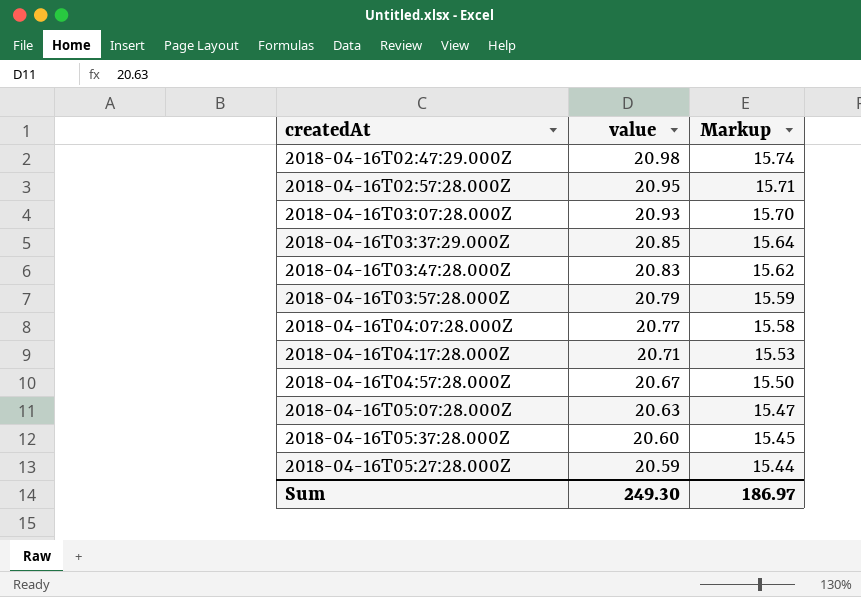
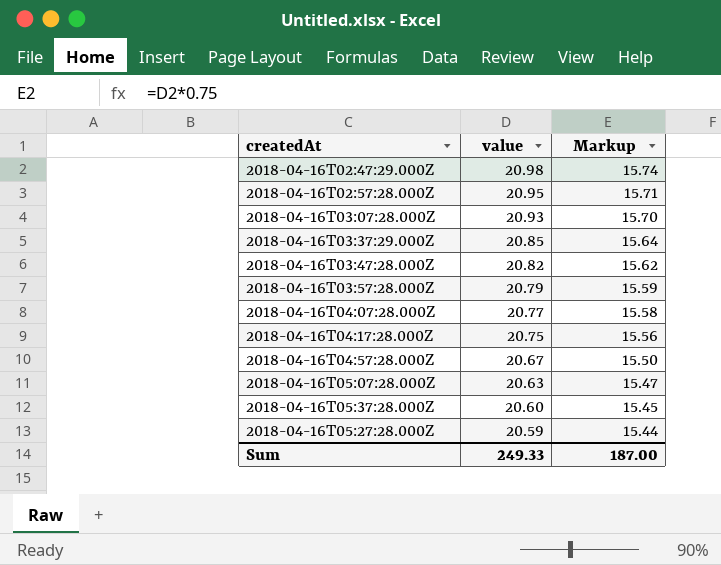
2018-04-16T03:47:28.000Z | value: 20.83 -> 20.82
2018-04-16T04:17:28.000Z | value: 20.71 -> 20.75
2018-04-16T04:17:28.000Z | Markup: 15.53 -> 15.56
Sum | value: 249.30 -> 249.33
Sum | Markup: 186.97 -> 187.00

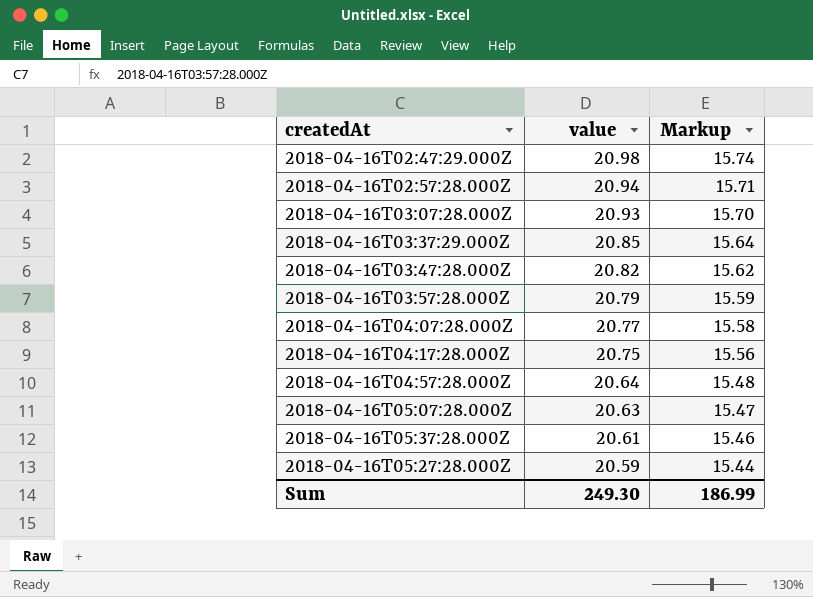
2018-04-16T02:57:28.000Z | value: 20.95 -> 20.94
2018-04-16T04:57:28.000Z | value: 20.67 -> 20.64
2018-04-16T04:57:28.000Z | Markup: 15.50 -> 15.48
2018-04-16T05:37:28.000Z | value: 20.60 -> 20.61
2018-04-16T05:37:28.000Z | Markup: 15.45 -> 15.46
Sum | value: 249.33 -> 249.30
Sum | Markup: 187.00 -> 186.99

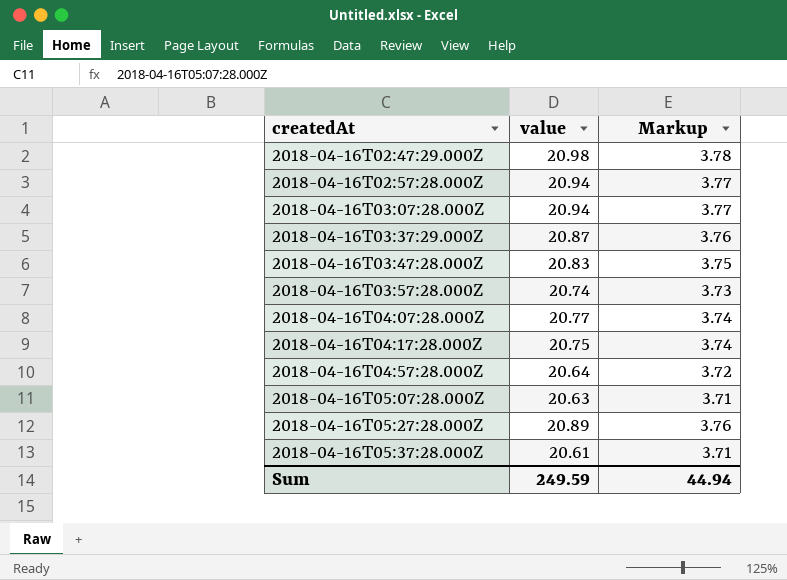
row order: value descending -> createdAt ascending
column Markup | formula: [value] * 0.75 -> [value] * 0.18
2018-04-16T03:07:28.000Z | value: 20.93 -> 20.94
2018-04-16T03:37:29.000Z | value: 20.85 -> 20.87
2018-04-16T03:47:28.000Z | value: 20.82 -> 20.83
2018-04-16T03:57:28.000Z | value: 20.79 -> 20.74
2018-04-16T05:27:28.000Z | value: 20.59 -> 20.89
Sum | value: 249.30 -> 249.59
Sum | Markup: 186.99 -> 44.94

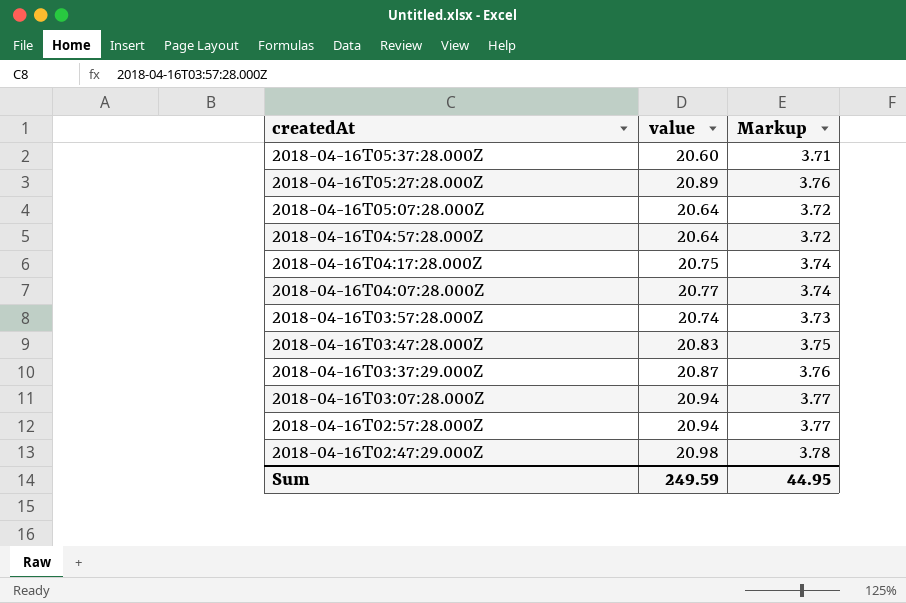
row order: createdAt ascending -> createdAt descending
2018-04-16T05:37:28.000Z | value: 20.61 -> 20.60
2018-04-16T05:07:28.000Z | value: 20.63 -> 20.64
2018-04-16T05:07:28.000Z | Markup: 3.71 -> 3.72
Sum | Markup: 44.94 -> 44.95

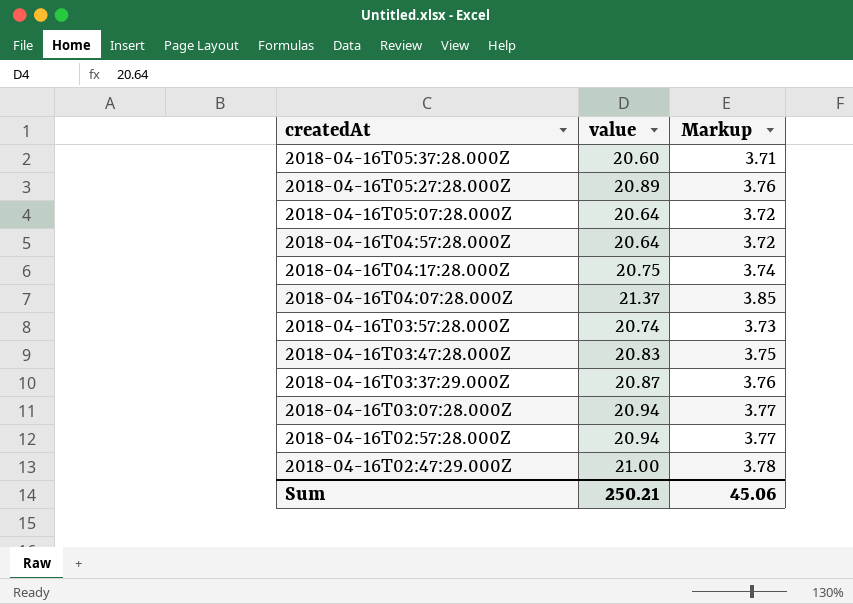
2018-04-16T04:07:28.000Z | value: 20.77 -> 21.37
2018-04-16T04:07:28.000Z | Markup: 3.74 -> 3.85
2018-04-16T02:47:29.000Z | value: 20.98 -> 21.00
Sum | value: 249.59 -> 250.21
Sum | Markup: 44.95 -> 45.06

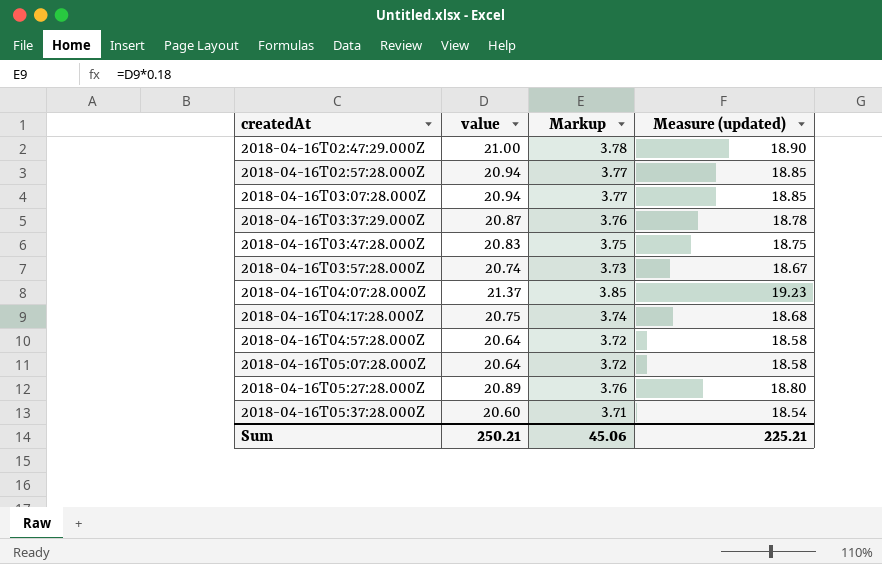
row order: createdAt descending -> createdAt ascending
column Measure (updated) | formula: none -> [value] * 0.9

